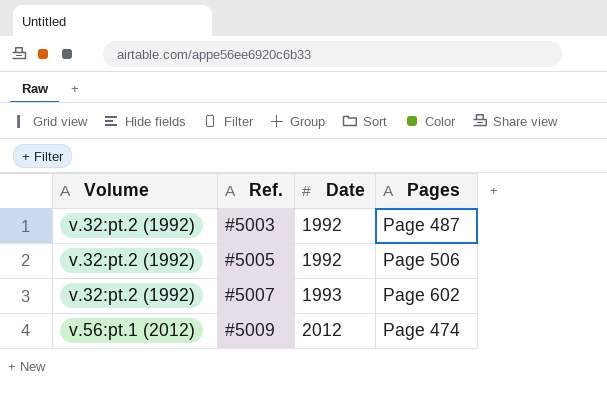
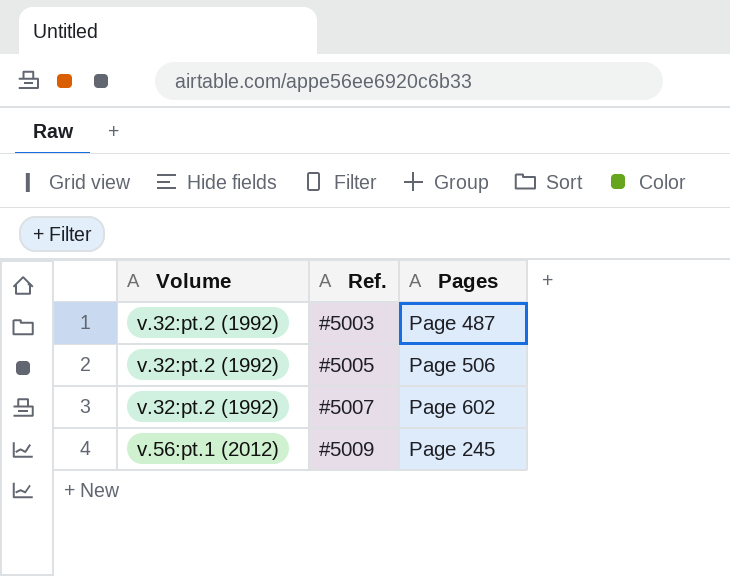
column Date | position: 3 -> none
#5009 | Pages: Page 474 -> Page 245

